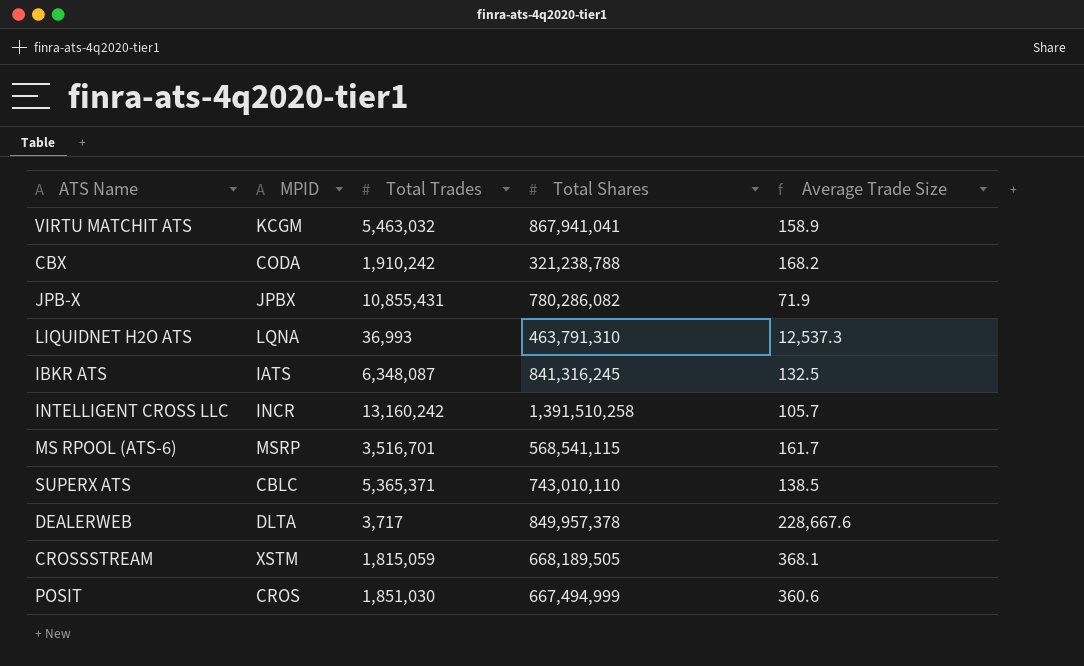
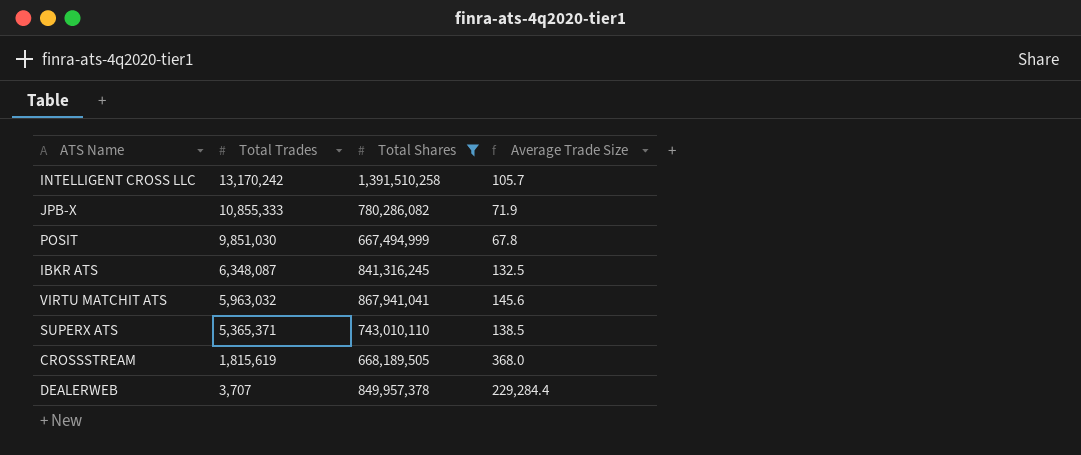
filter: none -> Total Shares >= 667,494,999
row order: none -> Total Trades descending
column MPID | position: 2 -> none
INTELLIGENT CROSS LLC | Total Trades: 13,160,242 -> 13,170,242
JPB-X | Total Trades: 10,855,431 -> 10,855,333
POSIT | Total Trades: 1,851,030 -> 9,851,030
POSIT | Average Trade Size: 360.6 -> 67.8
VIRTU MATCHIT ATS | Total Trades: 5,463,032 -> 5,963,032
VIRTU MATCHIT ATS | Average Trade Size: 158.9 -> 145.6
CROSSSTREAM | Total Trades: 1,815,059 -> 1,815,619
CROSSSTREAM | Average Trade Size: 368.1 -> 368.0
DEALERWEB | Total Trades: 3,717 -> 3,707
DEALERWEB | Average Trade Size: 228,667.6 -> 229,284.4

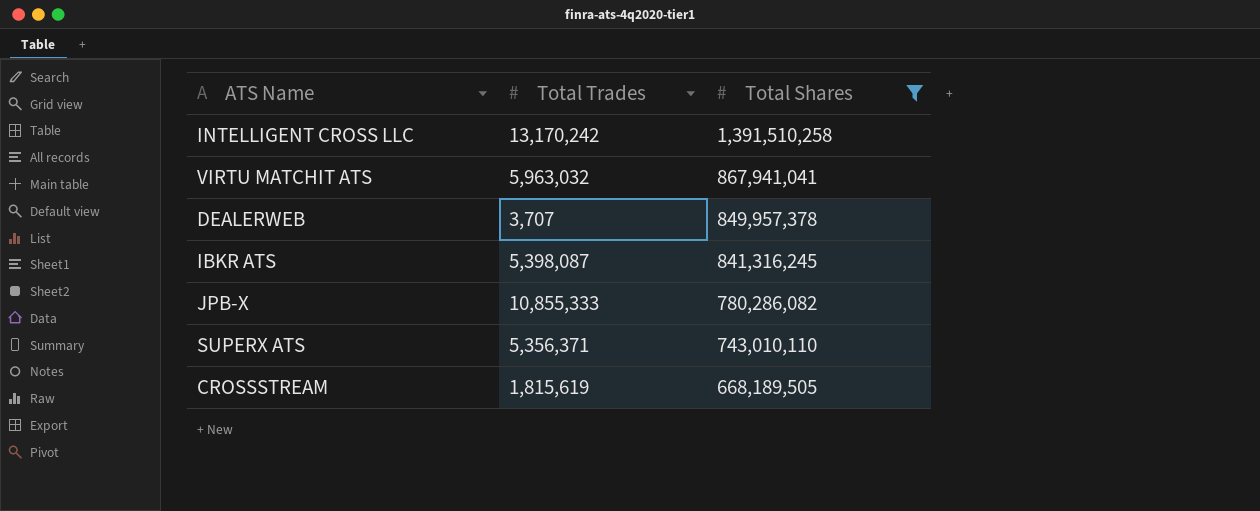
row order: Total Trades descending -> Total Shares descending
column Average Trade Size | formula: [Total Shares] / [Total Trades] -> none
row POSIT: 9,851,030 | 667,494,999 | 67.8 -> none
IBKR ATS | Total Trades: 6,348,087 -> 5,398,087
SUPERX ATS | Total Trades: 5,365,371 -> 5,356,371

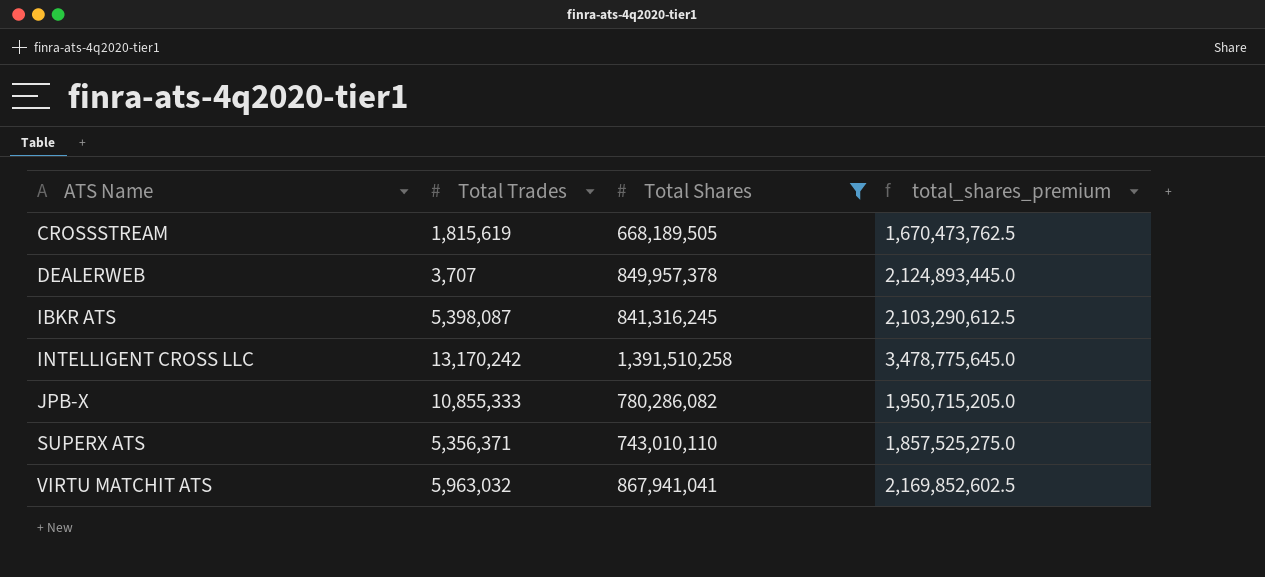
row order: Total Shares descending -> ATS Name ascending
column total_shares_premium | formula: none -> [Total Shares] * 2.5

